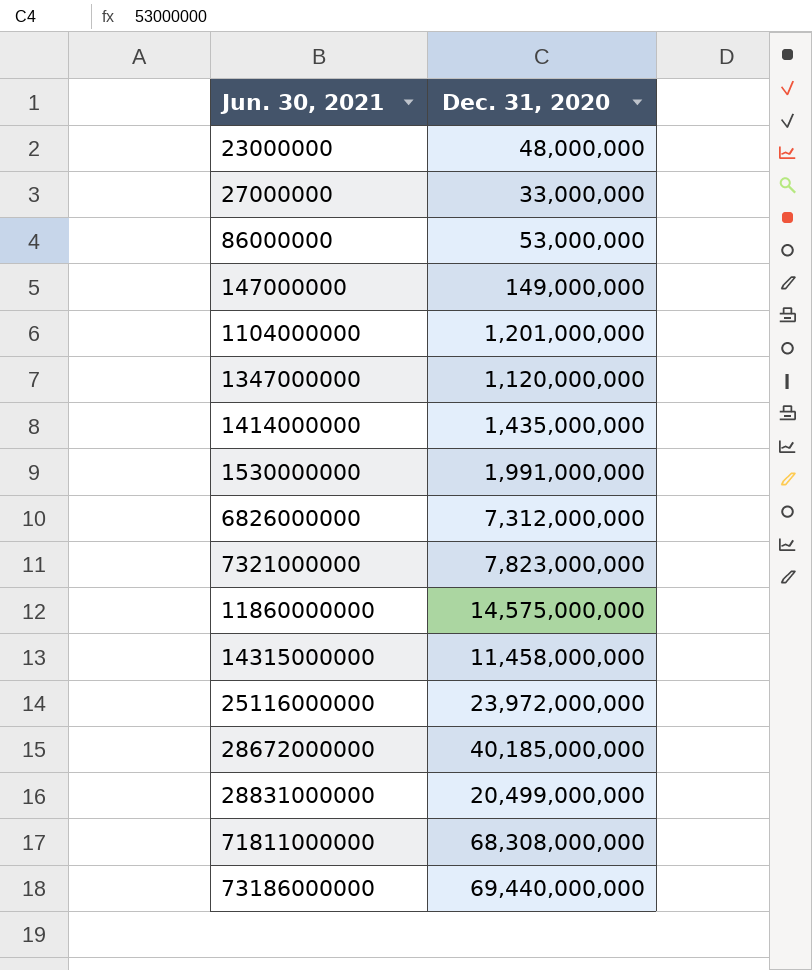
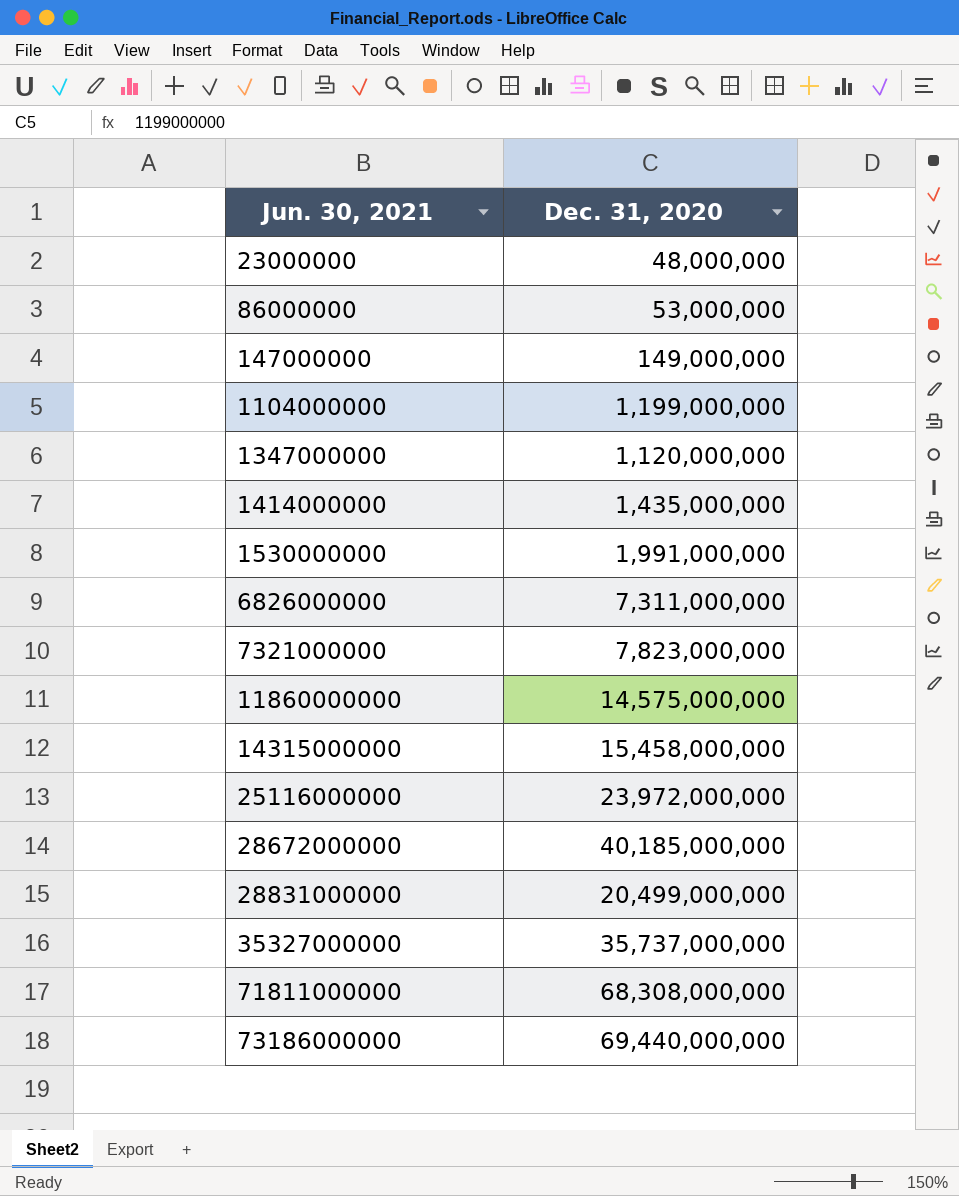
row 27000000: 33,000,000 -> none
1104000000 | Dec. 31, 2020: 1,201,000,000 -> 1,199,000,000
6826000000 | Dec. 31, 2020: 7,312,000,000 -> 7,311,000,000
14315000000 | Dec. 31, 2020: 11,458,000,000 -> 15,458,000,000
row 35327000000: none -> 35,737,000,000

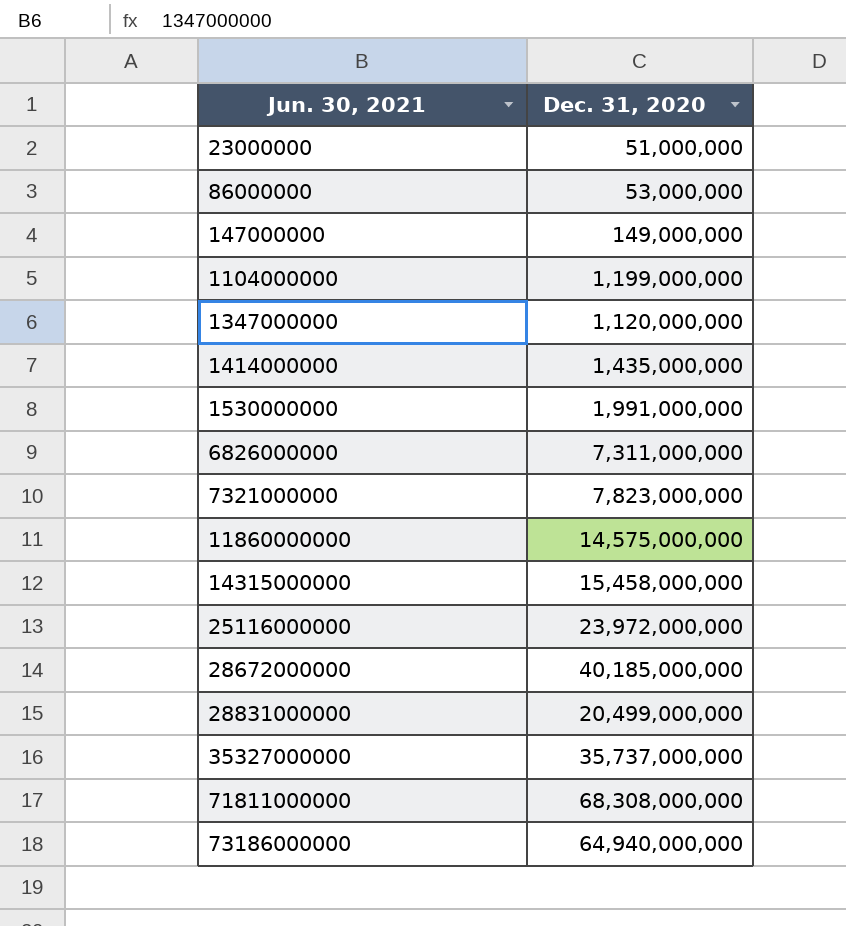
23000000 | Dec. 31, 2020: 48,000,000 -> 51,000,000
73186000000 | Dec. 31, 2020: 69,440,000,000 -> 64,940,000,000

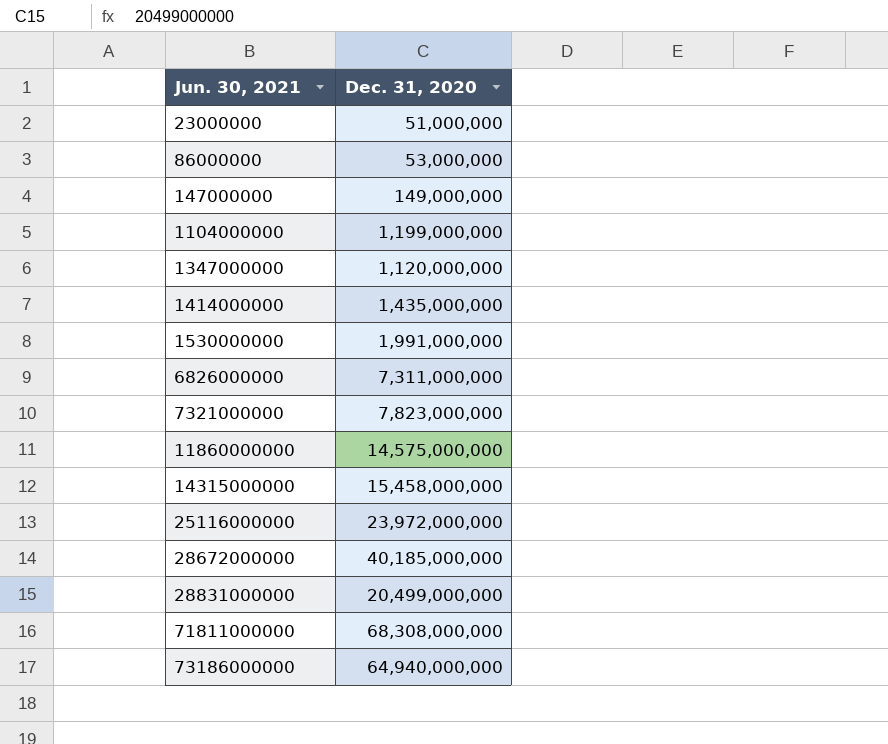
row 35327000000: 35,737,000,000 -> none

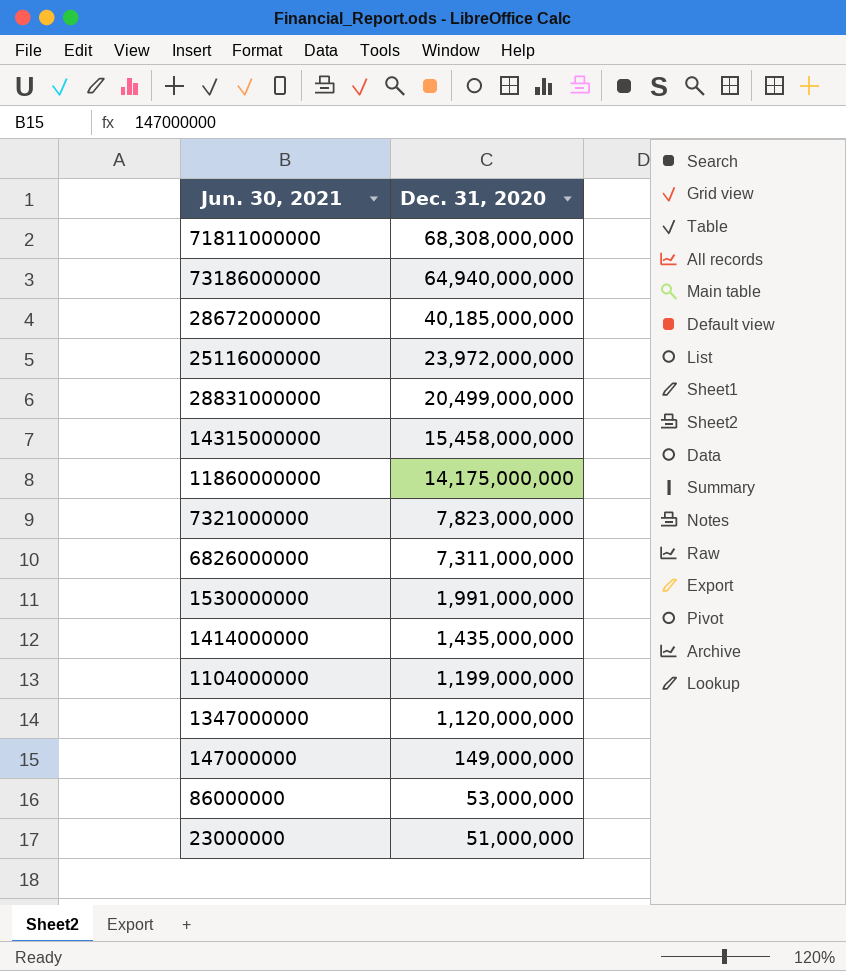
row order: Jun. 30, 2021 ascending -> Dec. 31, 2020 descending
11860000000 | Dec. 31, 2020: 14,575,000,000 -> 14,175,000,000

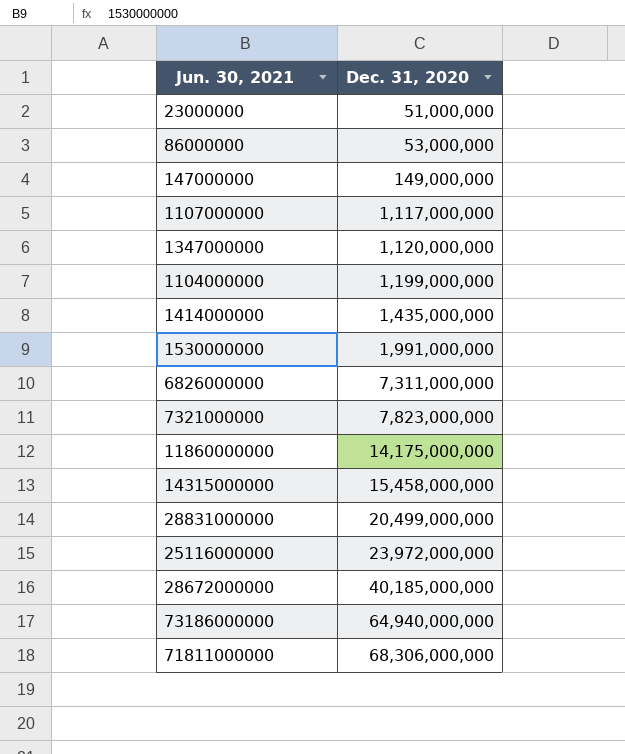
row order: Dec. 31, 2020 descending -> Dec. 31, 2020 ascending
row 1107000000: none -> 1,117,000,000
71811000000 | Dec. 31, 2020: 68,308,000,000 -> 68,306,000,000

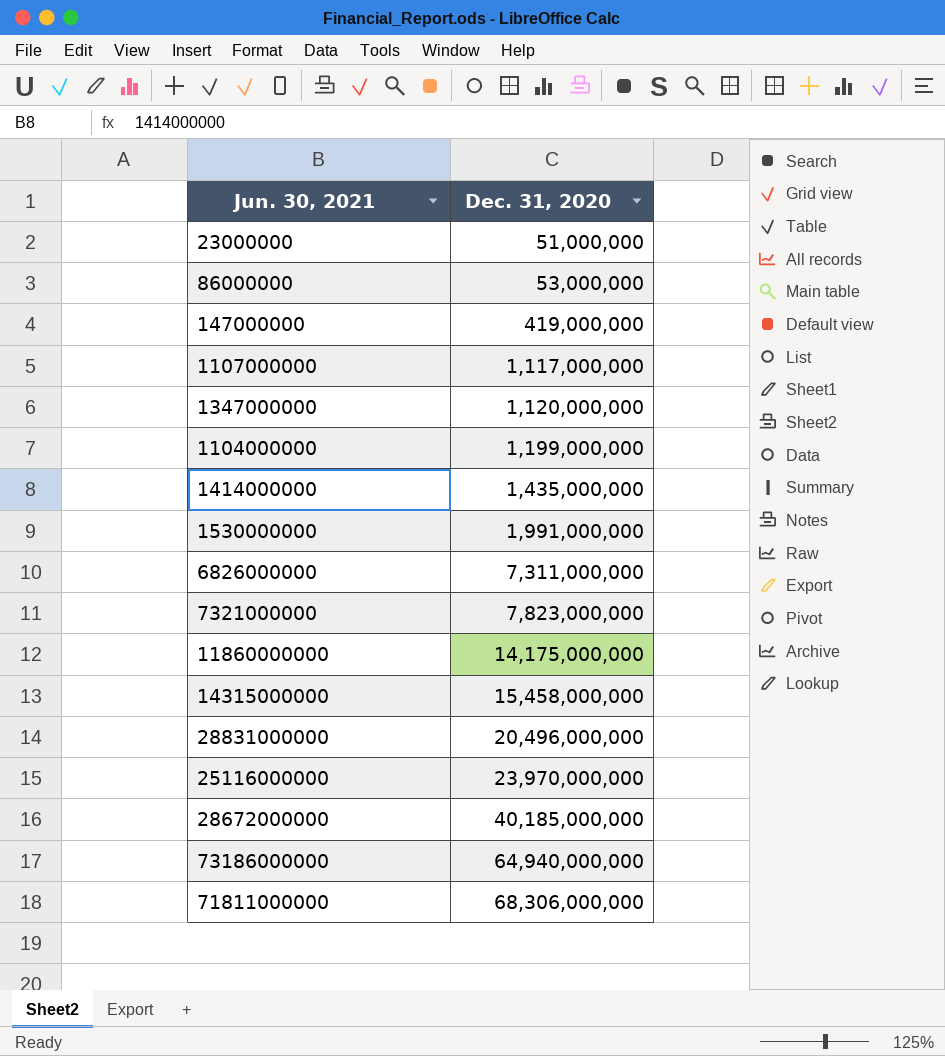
147000000 | Dec. 31, 2020: 149,000,000 -> 419,000,000
28831000000 | Dec. 31, 2020: 20,499,000,000 -> 20,496,000,000
25116000000 | Dec. 31, 2020: 23,972,000,000 -> 23,970,000,000

